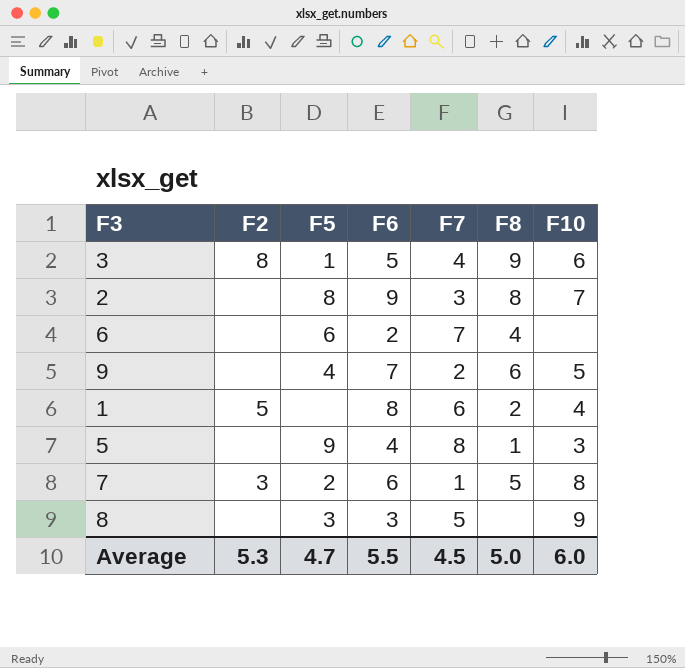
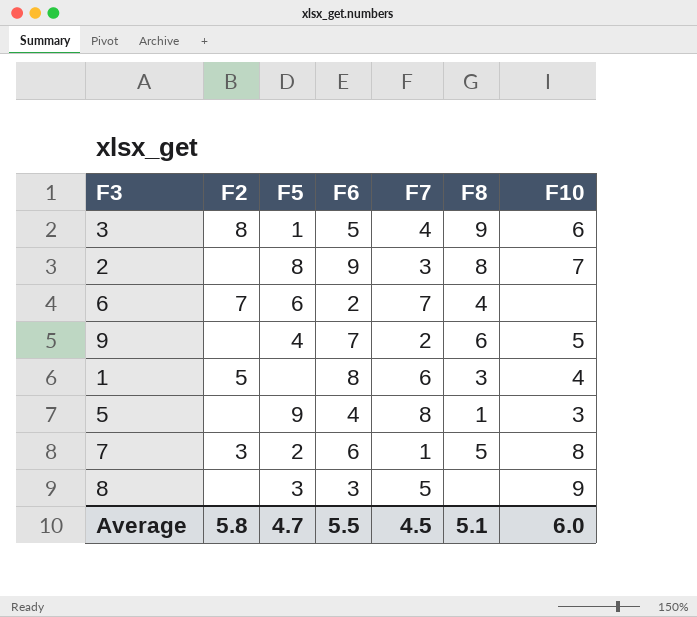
6 | F2: none -> 7
1 | F8: 2 -> 3
Average | F2: 5.3 -> 5.8
Average | F8: 5.0 -> 5.1

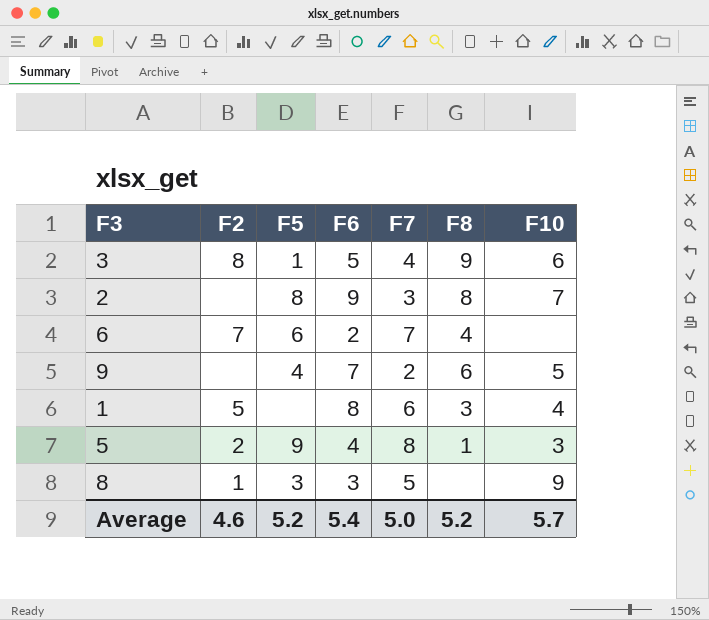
row 7: 3 | 2 | 6 | 1 | 5 | 8 -> none
5 | F2: none -> 2
8 | F2: none -> 1
Average | F2: 5.8 -> 4.6
Average | F5: 4.7 -> 5.2
Average | F6: 5.5 -> 5.4
Average | F7: 4.5 -> 5.0
Average | F8: 5.1 -> 5.2
Average | F10: 6.0 -> 5.7

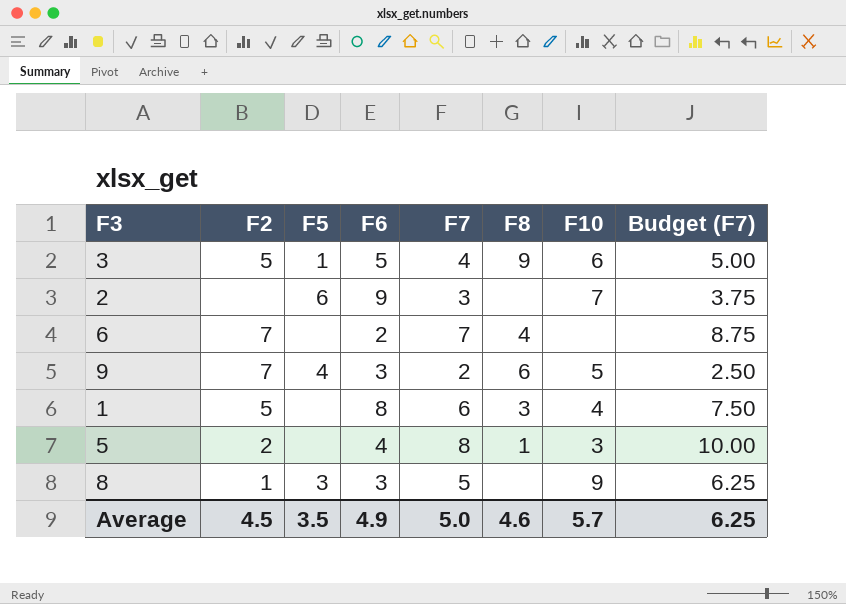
column Budget (F7) | formula: none -> [F7] * 1.25
3 | F2: 8 -> 5
2 | F5: 8 -> 6
2 | F8: 8 -> none
6 | F5: 6 -> none
9 | F2: none -> 7
9 | F6: 7 -> 3
5 | F5: 9 -> none
Average | F2: 4.6 -> 4.5
Average | F5: 5.2 -> 3.5
Average | F6: 5.4 -> 4.9
Average | F8: 5.2 -> 4.6

